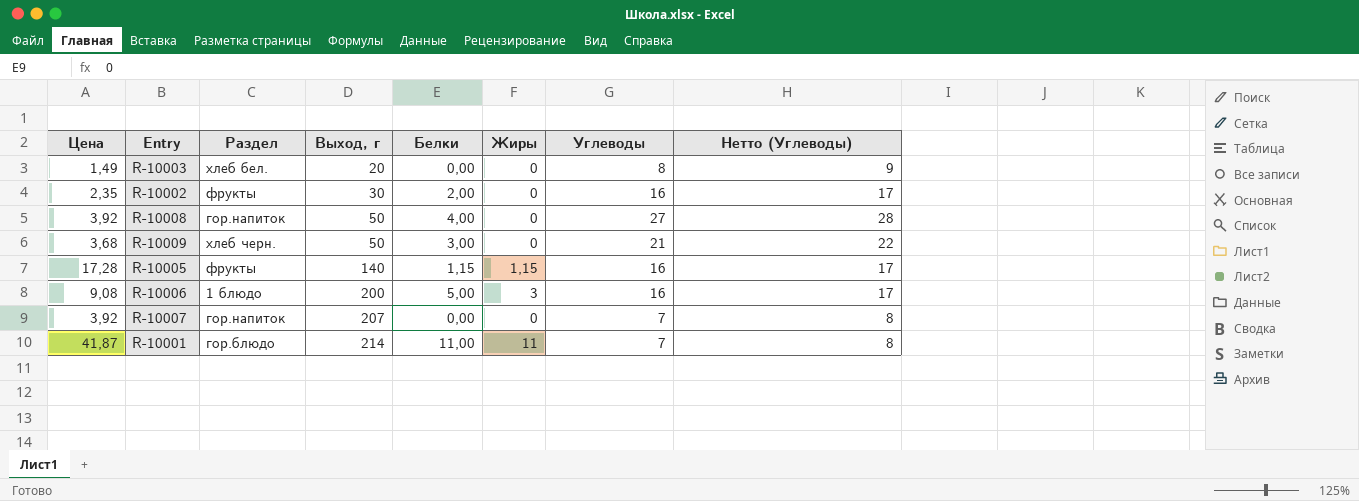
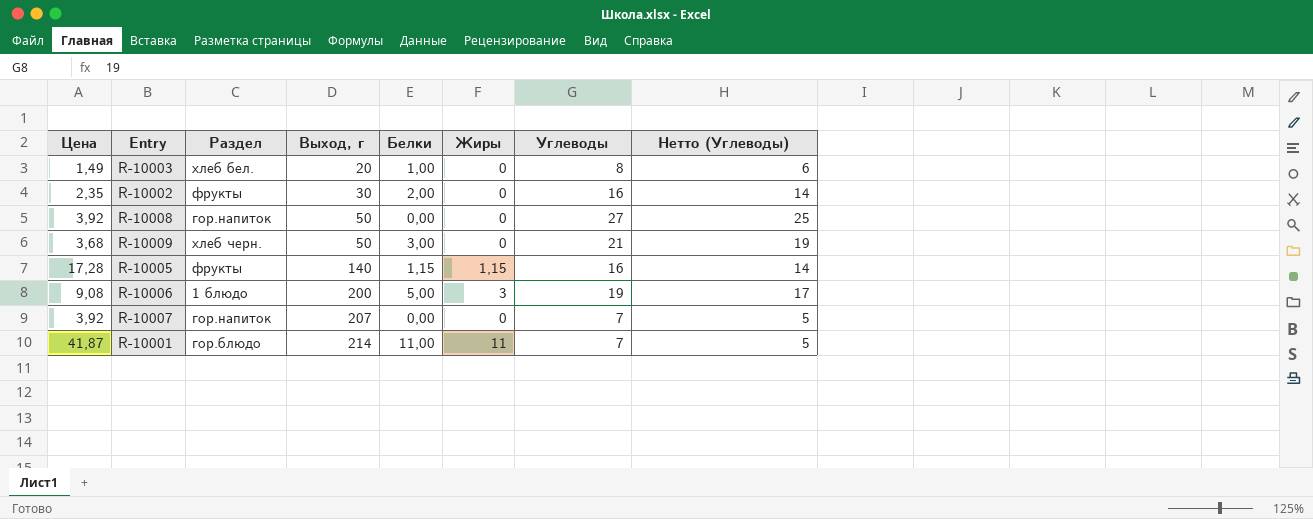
column Нетто (Углеводы) | formula: [Углеводы] + 1 -> [Углеводы] - 2
R-10003 | Белки: 0,00 -> 1,00
R-10008 | Белки: 4,00 -> 0,00
R-10006 | Углеводы: 16 -> 19

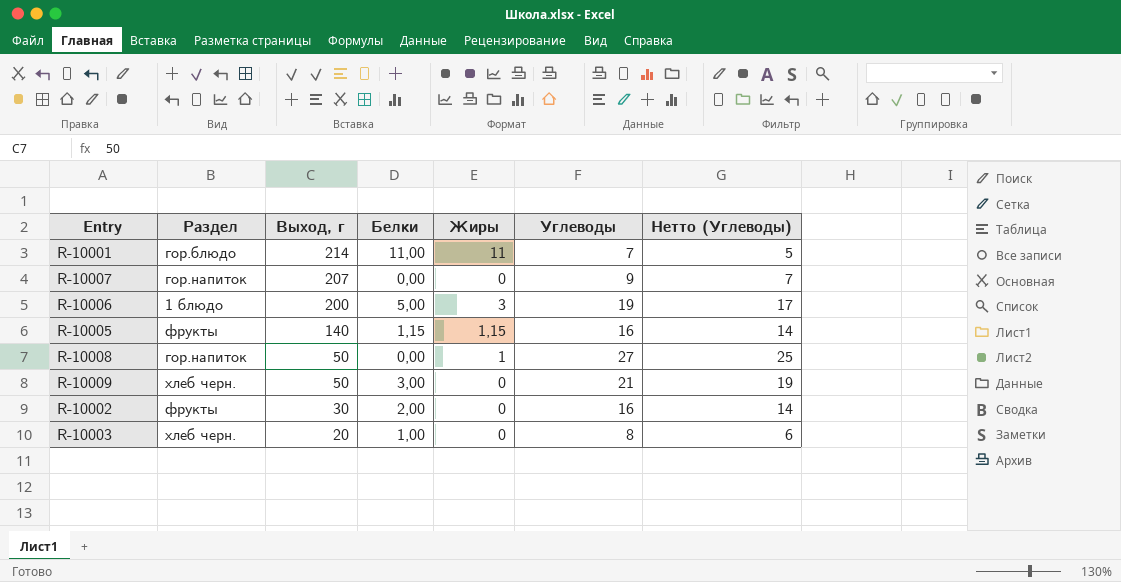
row order: Выход, г ascending -> Выход, г descending
column Цена | position: 1 -> none
R-10007 | Углеводы: 7 -> 9
R-10007 | Нетто (Углеводы): 5 -> 7
R-10008 | Жиры: 0 -> 1
R-10003 | Раздел: хлеб бел. -> хлеб черн.

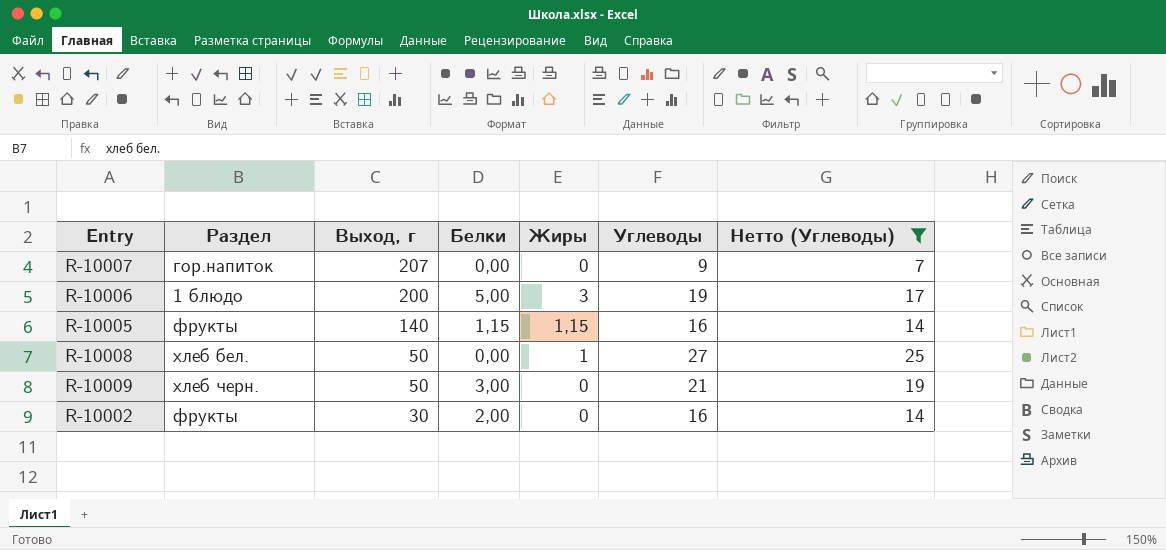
filter: none -> Нетто (Углеводы) >= 7
R-10008 | Раздел: гор.напиток -> хлеб бел.

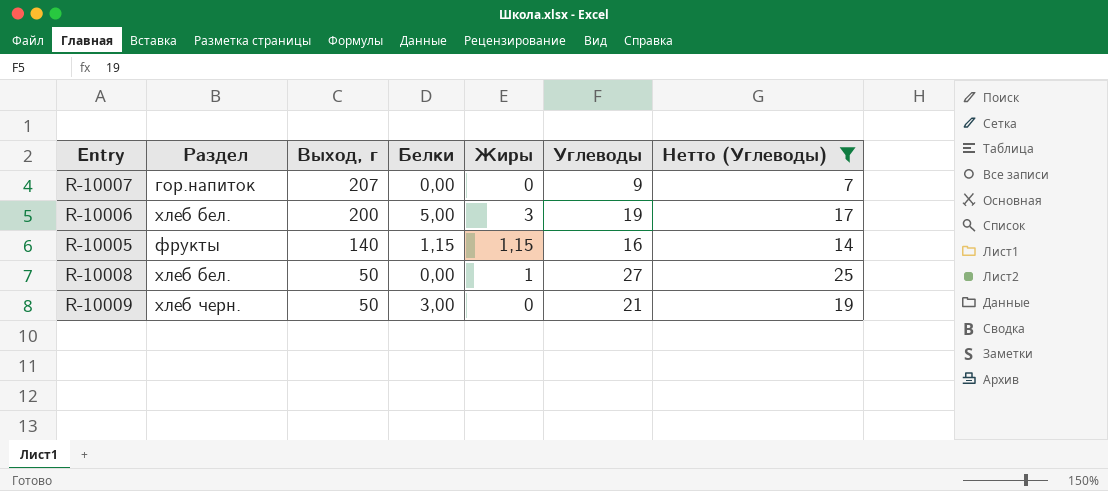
row R-10002: фрукты | 30 | 2,00 | 0 | 16 | 14 -> none
R-10006 | Раздел: 1 блюдо -> хлеб бел.

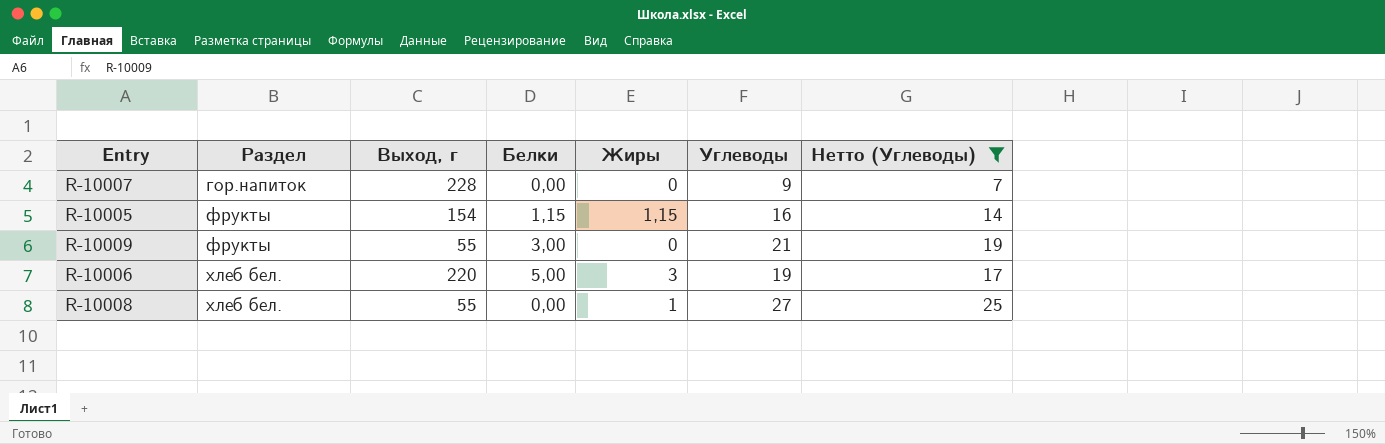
row order: Выход, г descending -> Раздел ascending
R-10007 | Выход, г: 207 -> 228
R-10005 | Выход, г: 140 -> 154
R-10009 | Раздел: хлеб черн. -> фрукты
R-10009 | Выход, г: 50 -> 55
R-10006 | Выход, г: 200 -> 220
R-10008 | Выход, г: 50 -> 55

